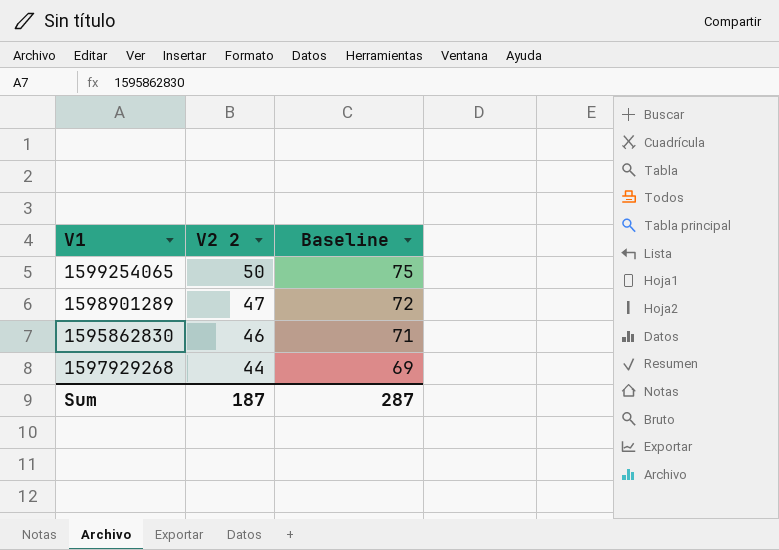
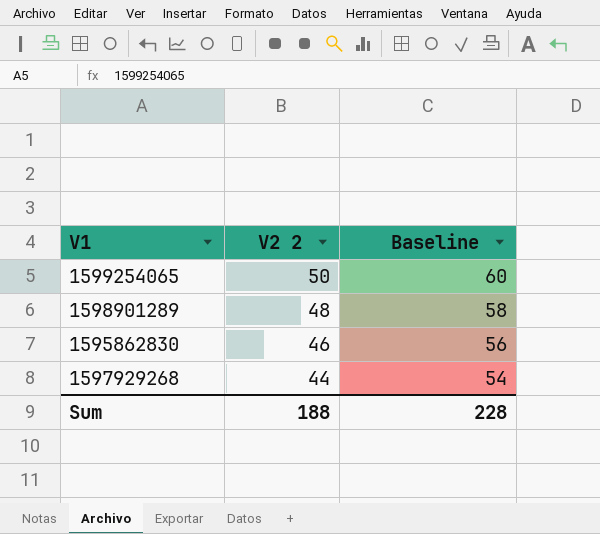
column Baseline | formula: [V2 2] + 25 -> [V2 2] + 10
1598901289 | V2 2: 47 -> 48
Sum | V2 2: 187 -> 188
Sum | Baseline: 287 -> 228

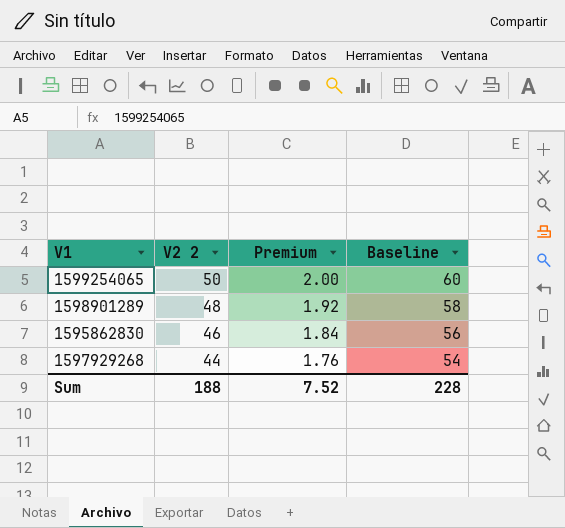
column Premium | formula: none -> [V2 2] * 0.04

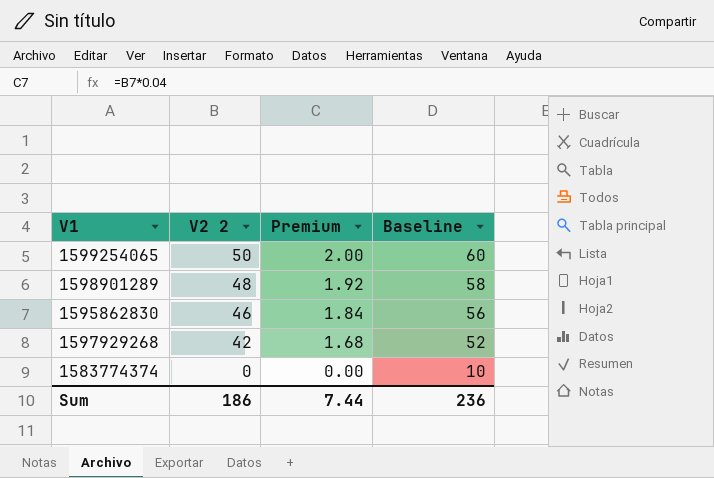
1597929268 | V2 2: 44 -> 42
1597929268 | Premium: 1.76 -> 1.68
1597929268 | Baseline: 54 -> 52
row 1583774374: none -> 0 | 0.00 | 10
Sum | V2 2: 188 -> 186
Sum | Premium: 7.52 -> 7.44
Sum | Baseline: 228 -> 236

